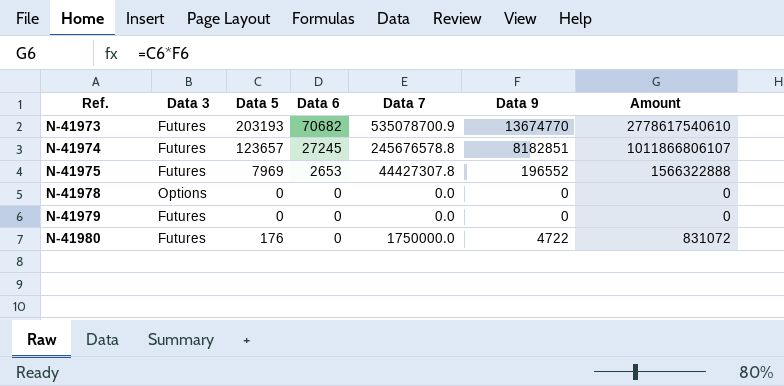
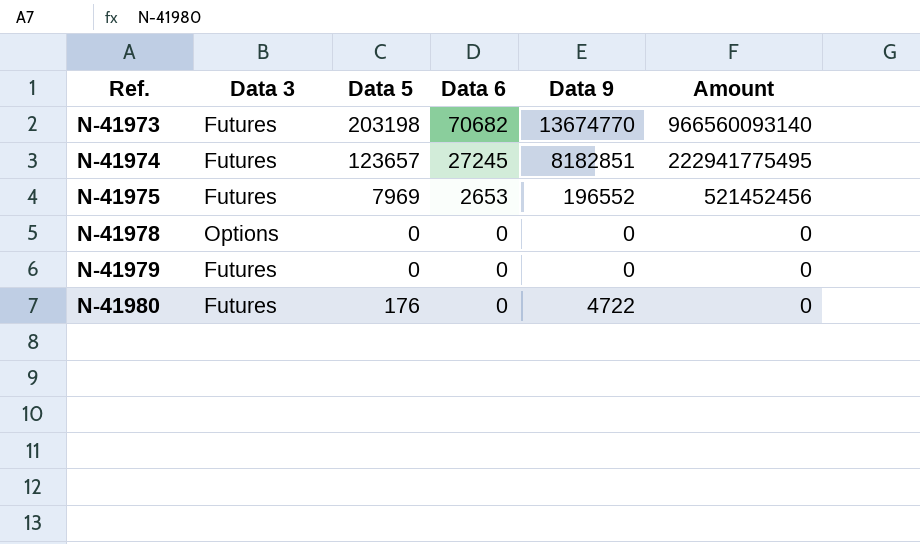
column Data 7 | position: 5 -> none
column Amount | formula: [Data 5] * [Data 9] -> [Data 6] * [Data 9]
N-41973 | Data 5: 203193 -> 203198

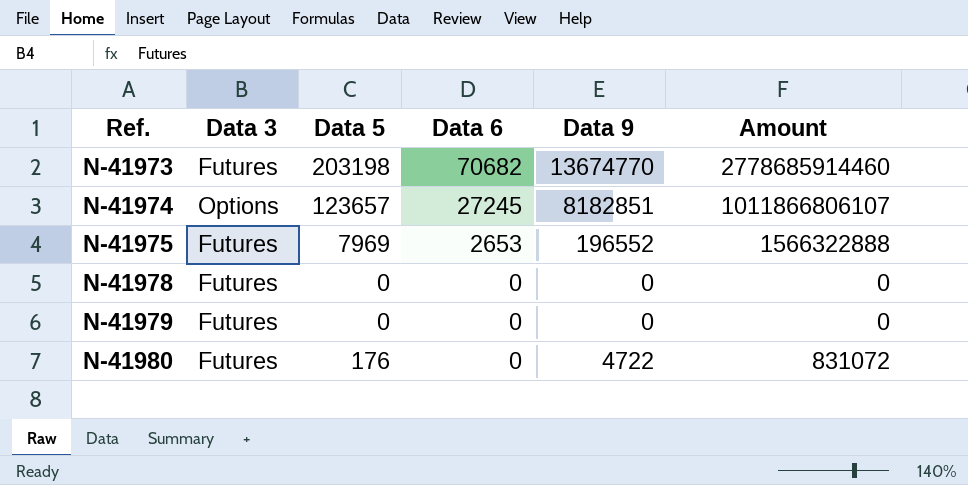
column Amount | formula: [Data 6] * [Data 9] -> [Data 5] * [Data 9]
N-41974 | Data 3: Futures -> Options
N-41978 | Data 3: Options -> Futures

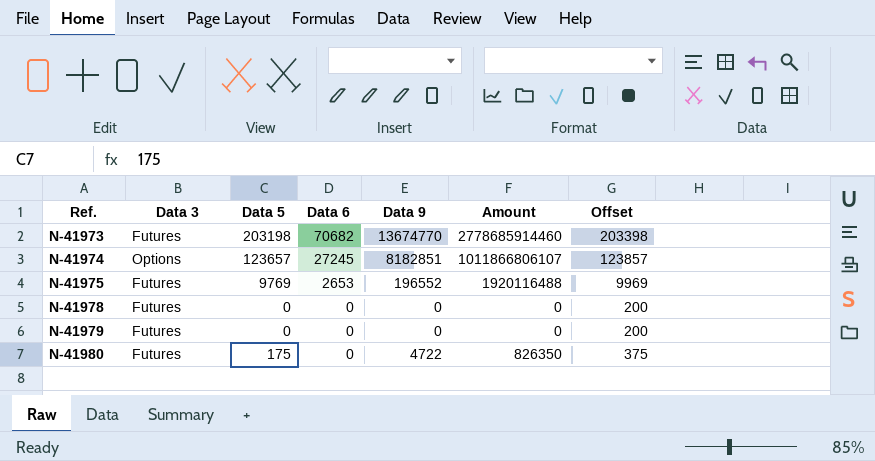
column Offset | formula: none -> [Data 5] + 200
N-41975 | Data 5: 7969 -> 9769
N-41975 | Amount: 1566322888 -> 1920116488
N-41980 | Data 5: 176 -> 175
N-41980 | Amount: 831072 -> 826350

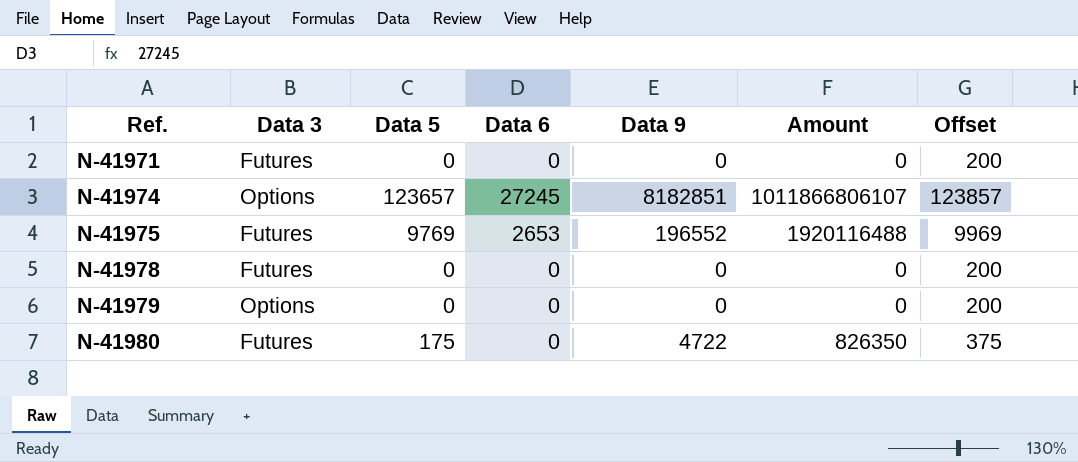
row N-41973: Futures | 203198 | 70682 | 13674770 | 2778685914460 | 203398 -> none
row N-41971: none -> Futures | 0 | 0 | 0 | 0 | 200
N-41979 | Data 3: Futures -> Options

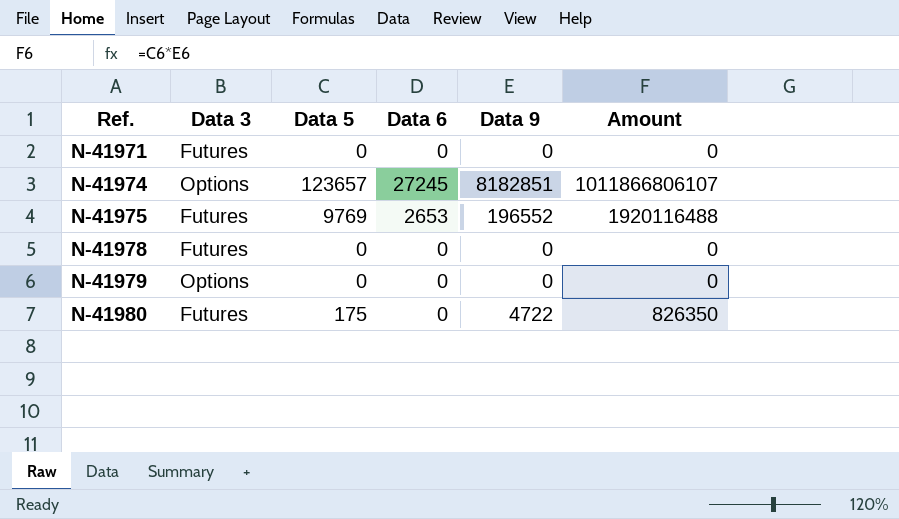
column Offset | formula: [Data 5] + 200 -> none

